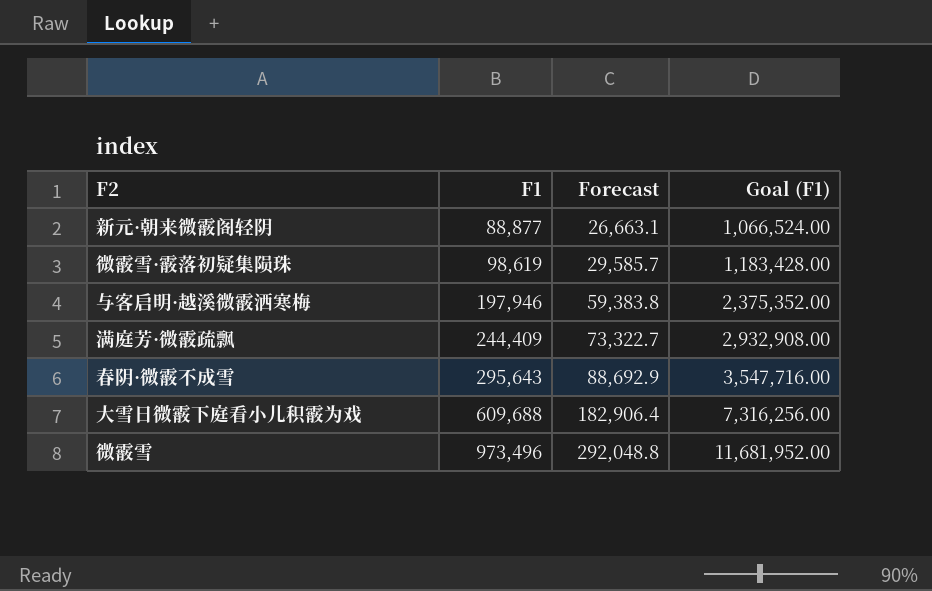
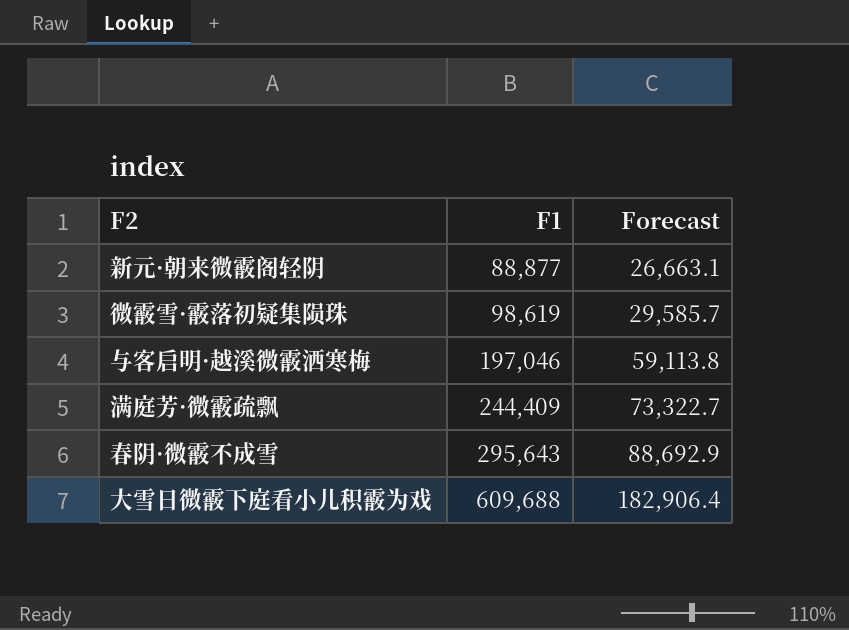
column Goal (F1) | formula: [F1] * 12 -> none
row 微霰雪: 973,496 | 292,048.8 | 11,681,952.00 -> none
与客启明·越溪微霰洒寒梅 | F1: 197,946 -> 197,046
与客启明·越溪微霰洒寒梅 | Forecast: 59,383.8 -> 59,113.8

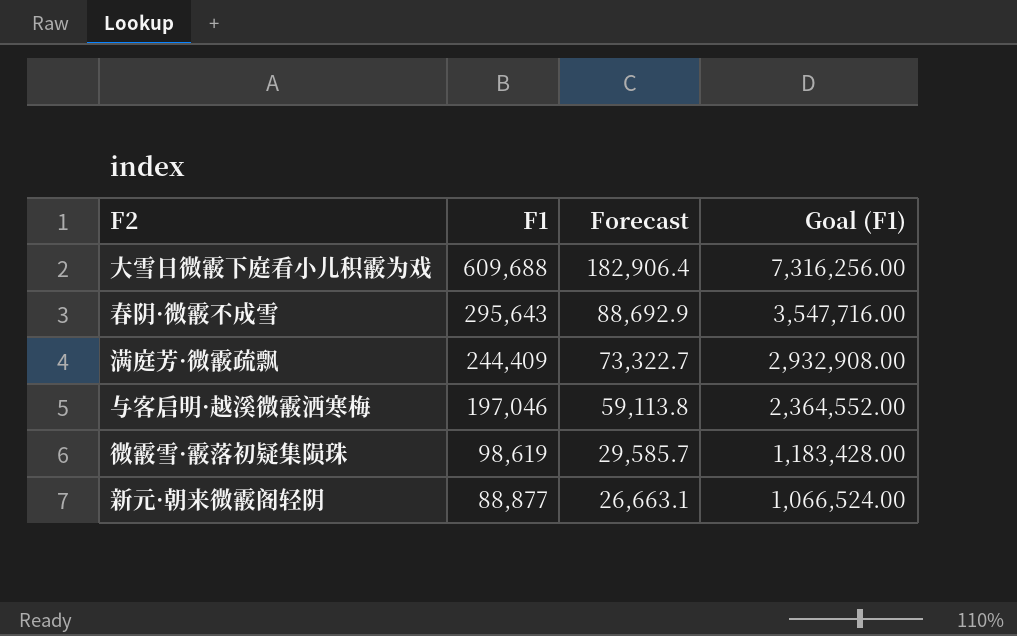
row order: F1 ascending -> F1 descending
column Goal (F1) | formula: none -> [F1] * 12

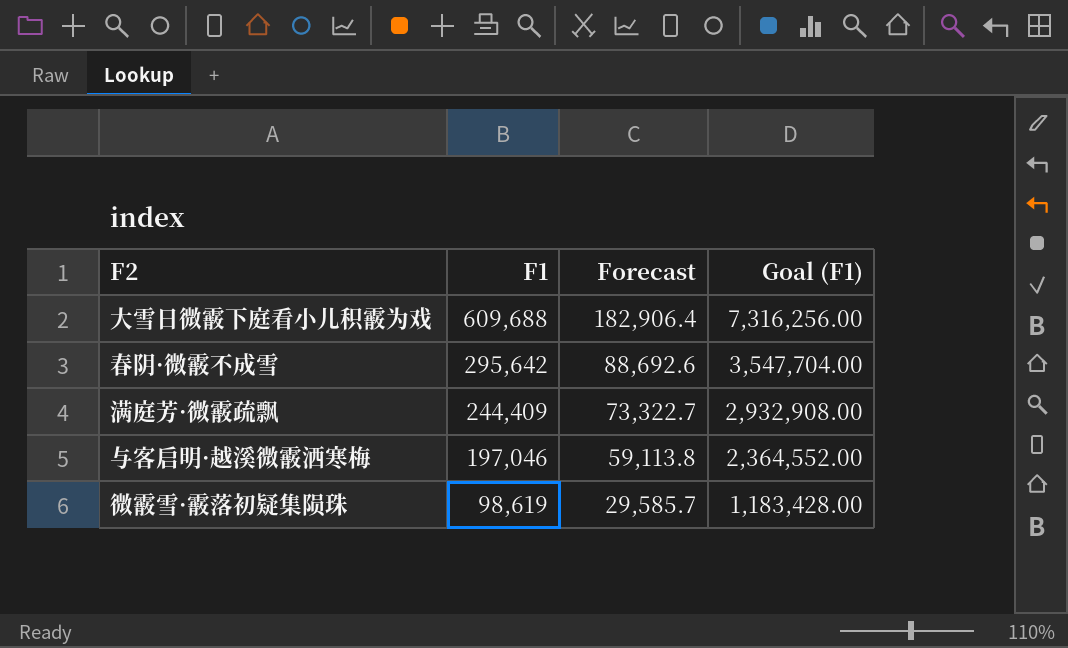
row 新元·朝来微霰阁轻阴: 88,877 | 26,663.1 | 1,066,524.00 -> none
春阴·微霰不成雪 | F1: 295,643 -> 295,642
春阴·微霰不成雪 | Forecast: 88,692.9 -> 88,692.6
春阴·微霰不成雪 | Goal (F1): 3,547,716.00 -> 3,547,704.00

